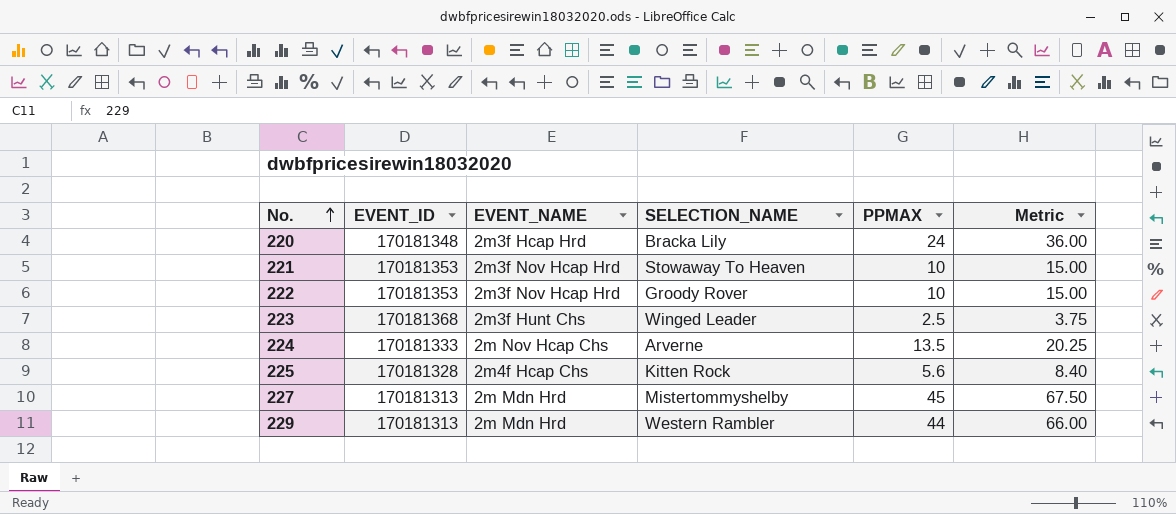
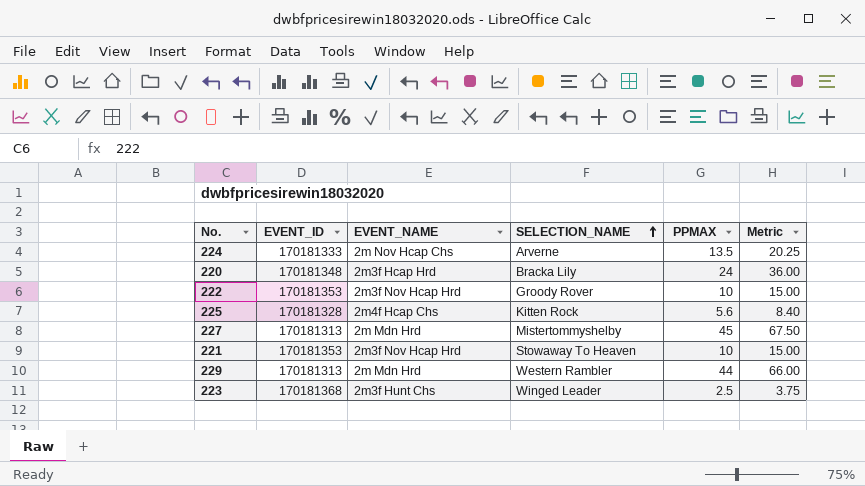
row order: No. ascending -> SELECTION_NAME ascending

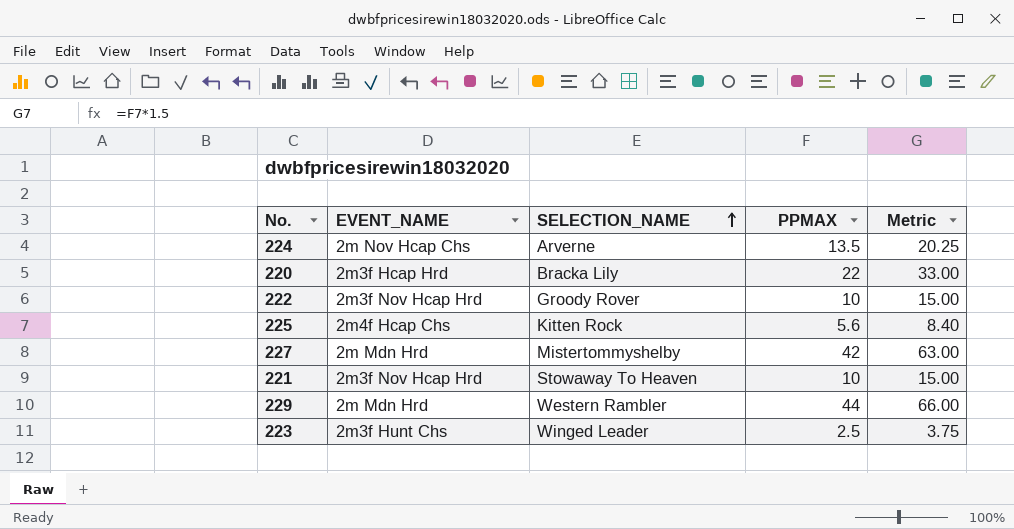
column EVENT_ID | position: 2 -> none
220 | PPMAX: 24 -> 22
220 | Metric: 36.00 -> 33.00
227 | PPMAX: 45 -> 42
227 | Metric: 67.50 -> 63.00

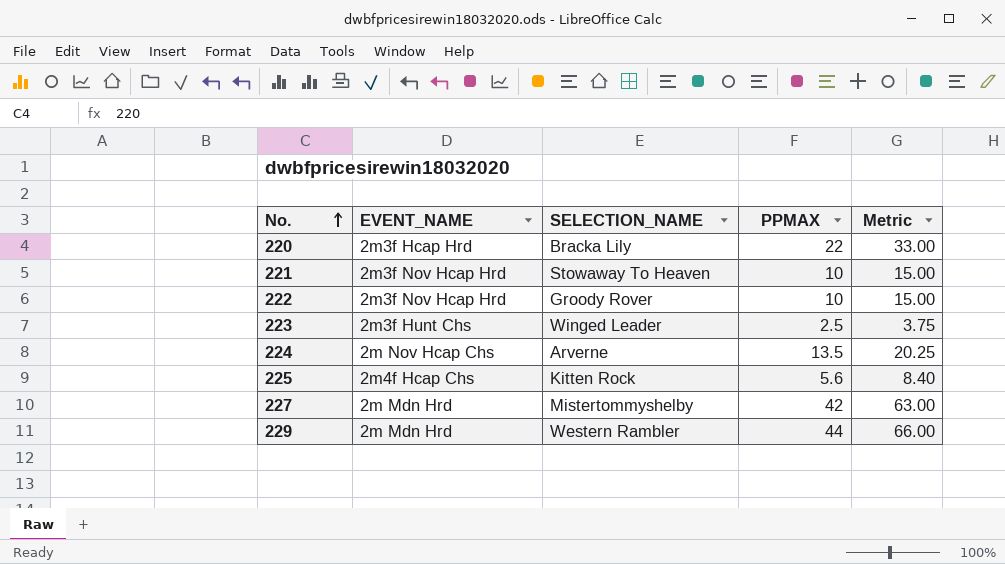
row order: SELECTION_NAME ascending -> No. ascending

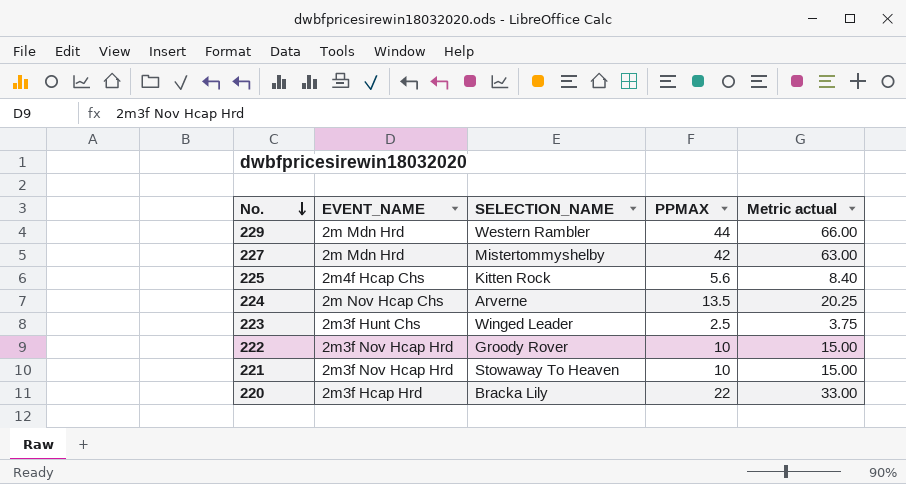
row order: No. ascending -> No. descending
column name: Metric -> Metric actual

